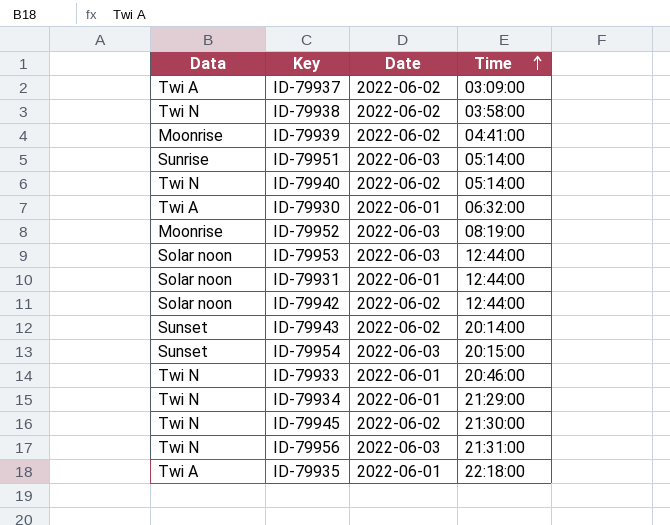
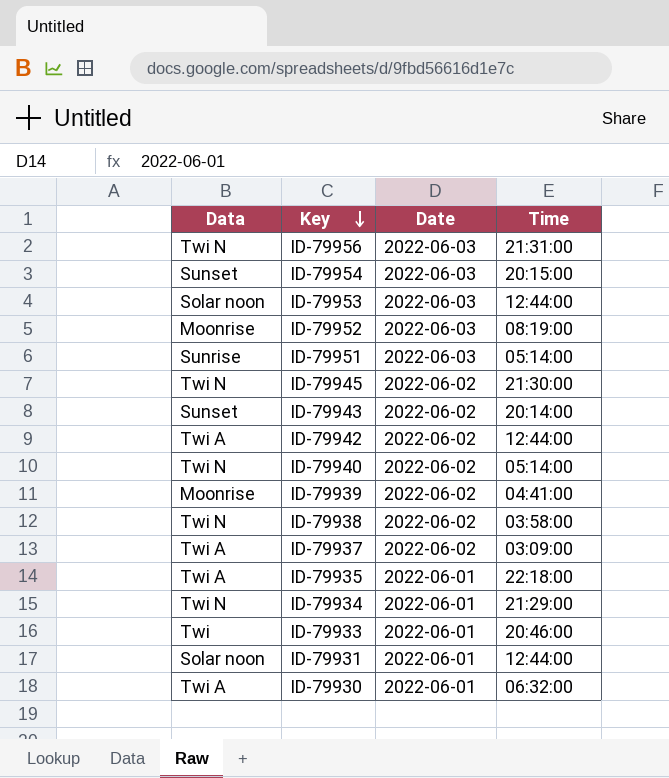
row order: Time ascending -> Key descending
ID-79942 | Data: Solar noon -> Twi A
ID-79933 | Data: Twi N -> Twi

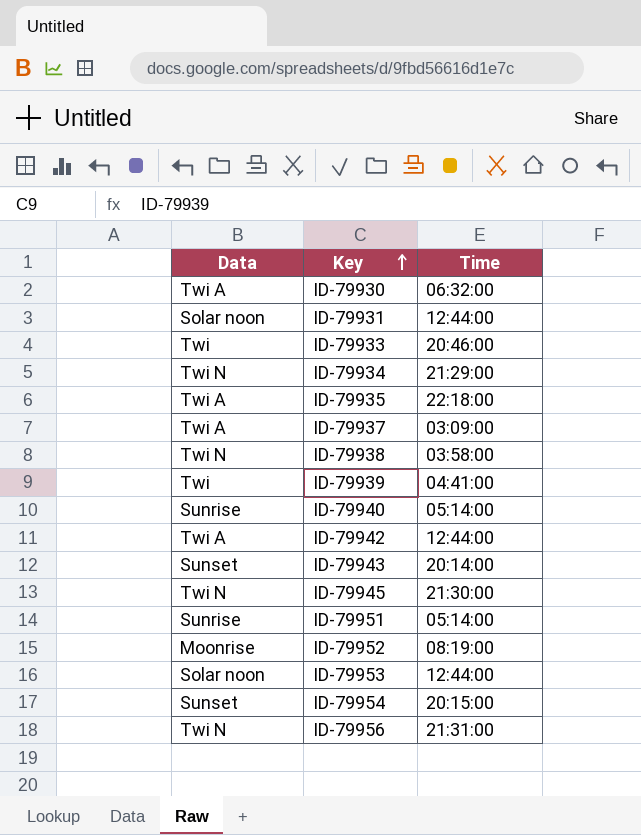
row order: Key descending -> Key ascending
column Date | position: 3 -> none
ID-79939 | Data: Moonrise -> Twi
ID-79940 | Data: Twi N -> Sunrise

